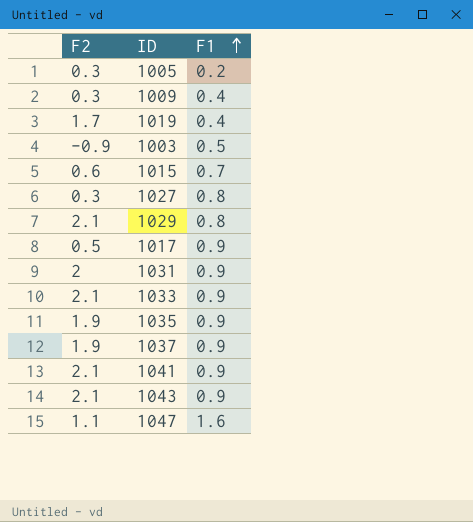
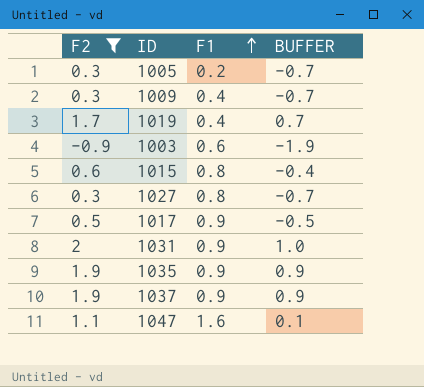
filter: none -> F2 != 2.1
column BUFFER | formula: none -> [F2] - 1
1003 | F1: 0.5 -> 0.6
1015 | F1: 0.7 -> 0.8

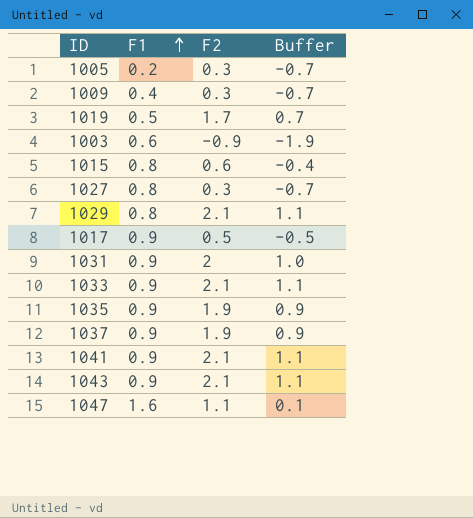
filter: F2 != 2.1 -> none
column F2 | position: 1 -> 3
column name: BUFFER -> Buffer
1019 | F1: 0.4 -> 0.5

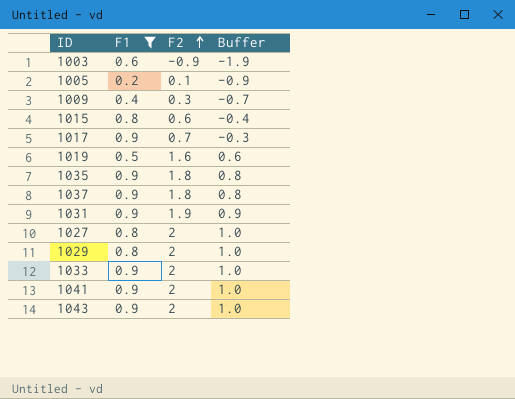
filter: none -> F1 != 1.6
row order: F1 ascending -> F2 ascending
1005 | F2: 0.3 -> 0.1
1005 | Buffer: -0.7 -> -0.9
1017 | F2: 0.5 -> 0.7
1017 | Buffer: -0.5 -> -0.3
1019 | F2: 1.7 -> 1.6
1019 | Buffer: 0.7 -> 0.6
1035 | F2: 1.9 -> 1.8
1035 | Buffer: 0.9 -> 0.8
1037 | F2: 1.9 -> 1.8
1037 | Buffer: 0.9 -> 0.8
1031 | F2: 2 -> 1.9
1031 | Buffer: 1.0 -> 0.9
1027 | F2: 0.3 -> 2
1027 | Buffer: -0.7 -> 1.0
1029 | F2: 2.1 -> 2
1029 | Buffer: 1.1 -> 1.0
1033 | F2: 2.1 -> 2
1033 | Buffer: 1.1 -> 1.0
1041 | F2: 2.1 -> 2
1041 | Buffer: 1.1 -> 1.0
1043 | F2: 2.1 -> 2
1043 | Buffer: 1.1 -> 1.0

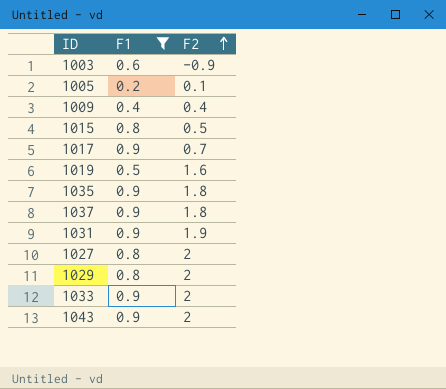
column Buffer | formula: [F2] - 1 -> none
row 1041: 0.9 | 2 | 1.0 -> none
1009 | F2: 0.3 -> 0.4
1015 | F2: 0.6 -> 0.5

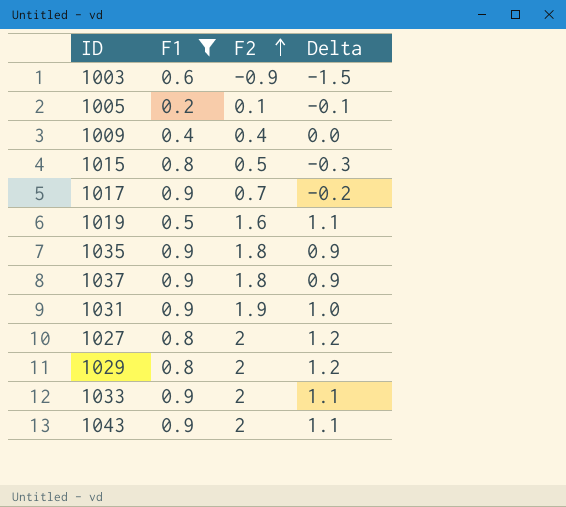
column Delta | formula: none -> [F2] - [F1]

